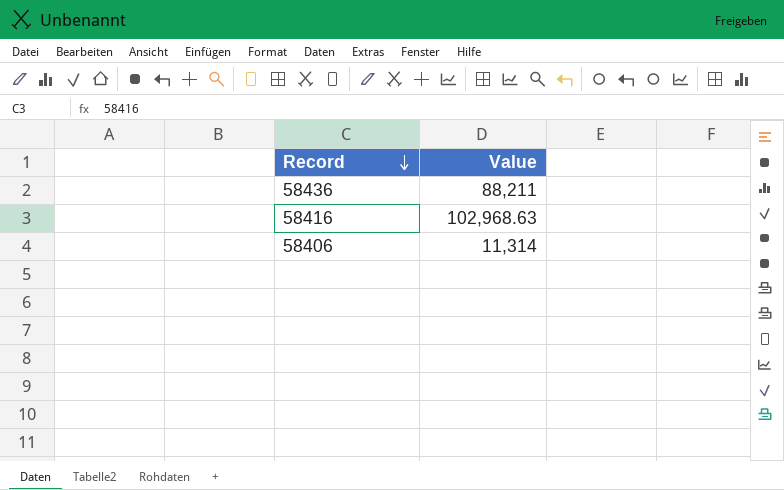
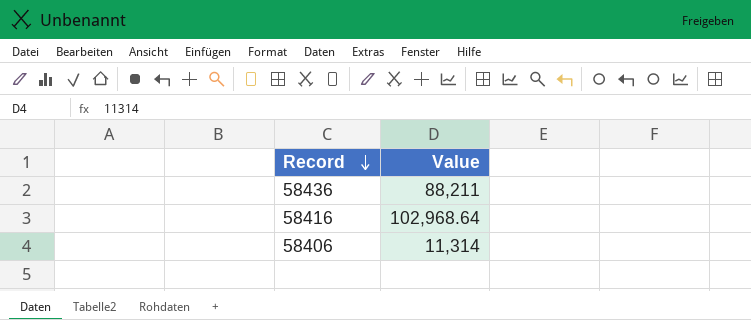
58416 | Value: 102,968.63 -> 102,968.64

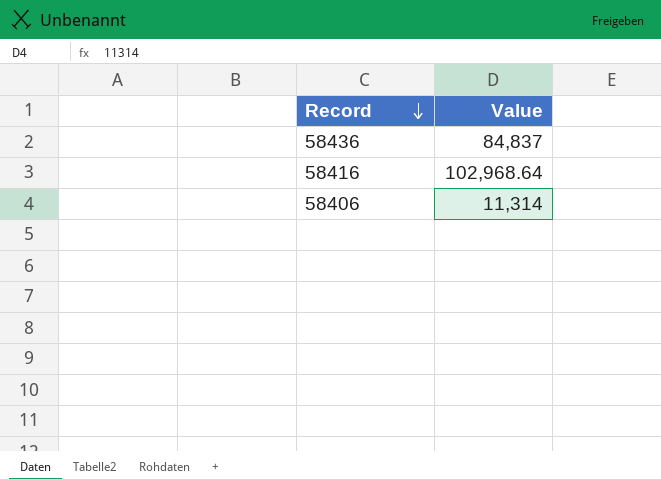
58436 | Value: 88,211 -> 84,837

